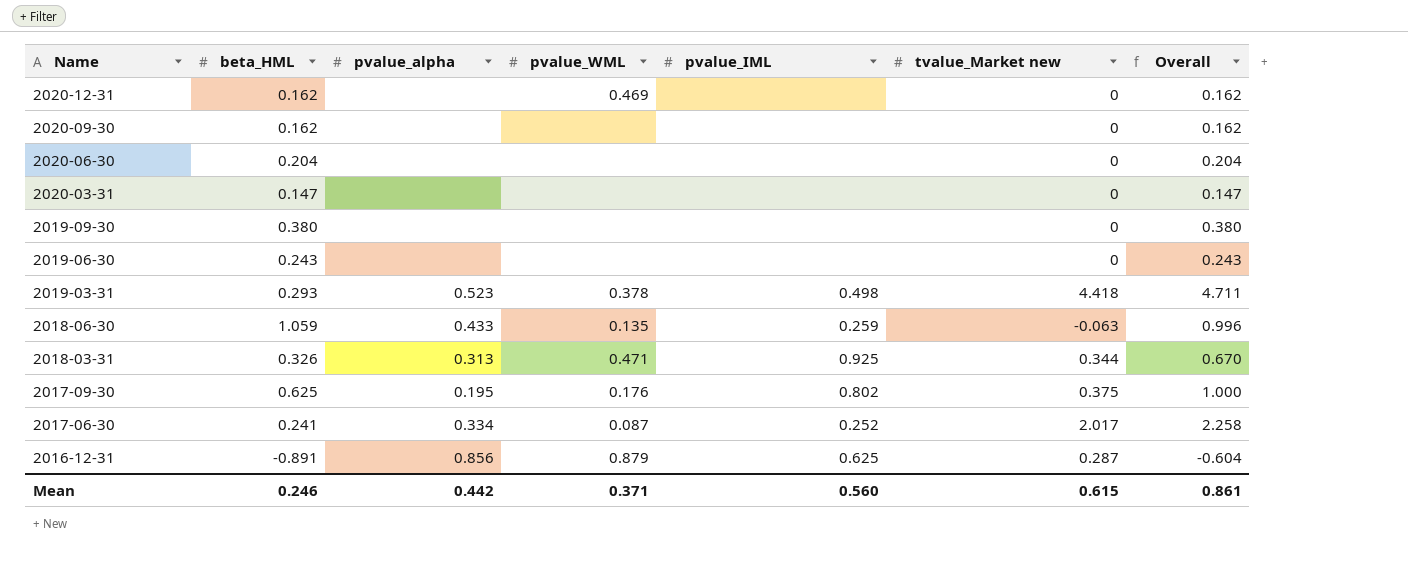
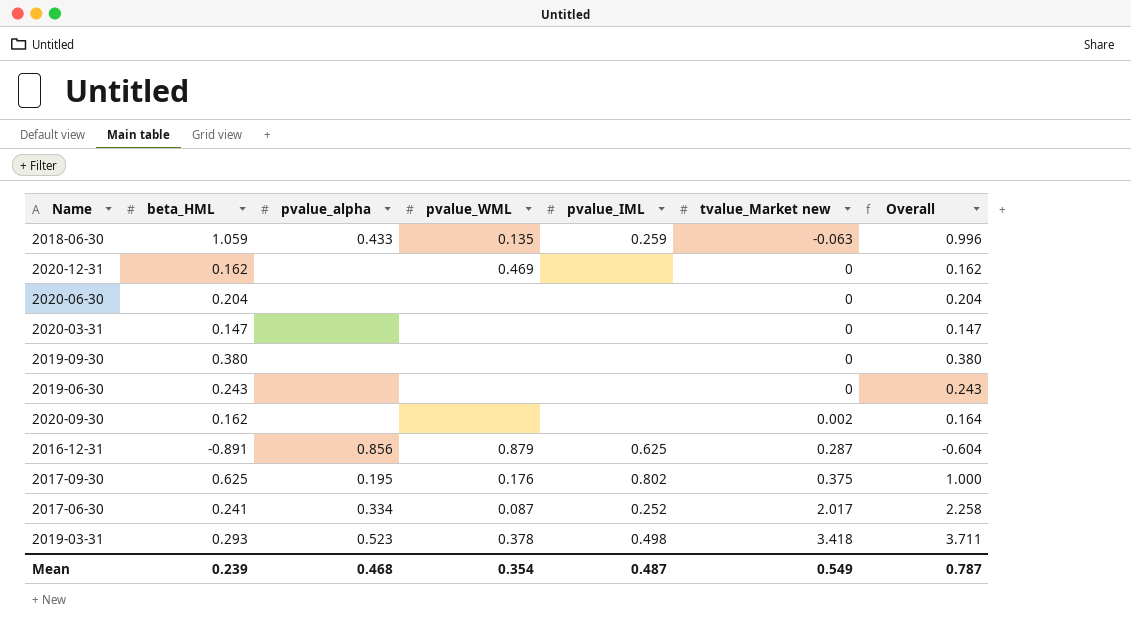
row order: Name descending -> tvalue_Market new ascending
row 2018-03-31: 0.326 | 0.313 | 0.471 | 0.925 | 0.344 | 0.670 -> none
2020-09-30 | tvalue_Market new: 0 -> 0.002
2020-09-30 | Overall: 0.162 -> 0.164
2019-03-31 | tvalue_Market new: 4.418 -> 3.418
2019-03-31 | Overall: 4.711 -> 3.711
Mean | beta_HML: 0.246 -> 0.239
Mean | pvalue_alpha: 0.442 -> 0.468
Mean | pvalue_WML: 0.371 -> 0.354
Mean | pvalue_IML: 0.560 -> 0.487
Mean | tvalue_Market new: 0.615 -> 0.549
Mean | Overall: 0.861 -> 0.787

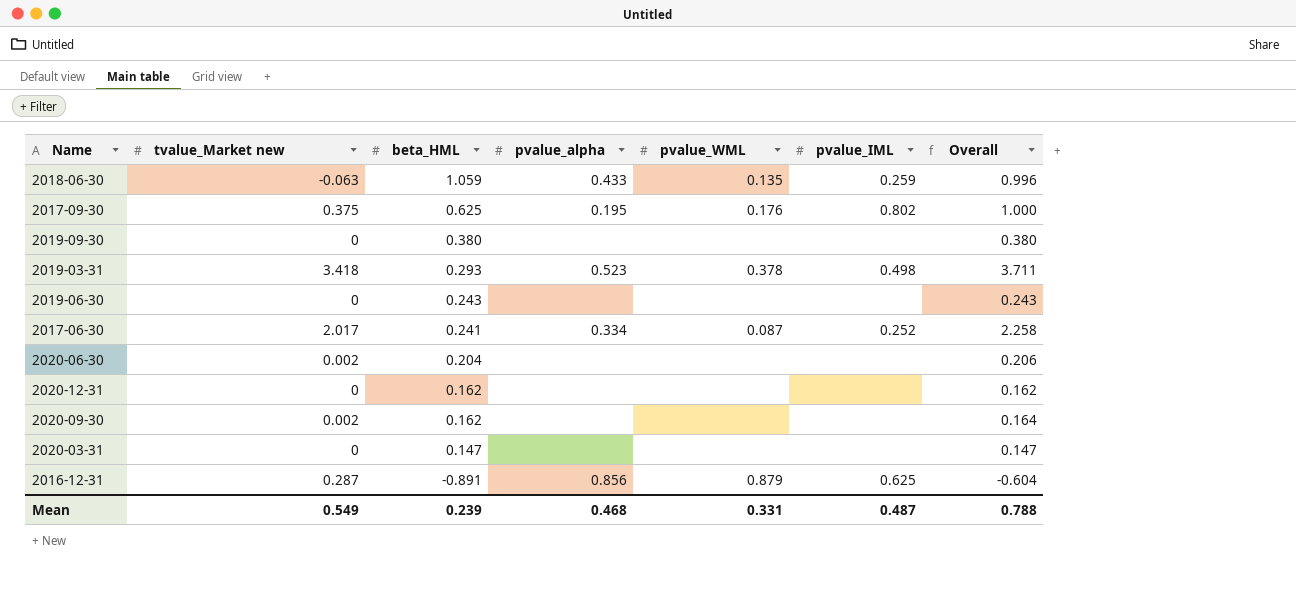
row order: tvalue_Market new ascending -> beta_HML descending
column tvalue_Market new | position: 6 -> 2
2020-06-30 | tvalue_Market new: 0 -> 0.002
2020-06-30 | Overall: 0.204 -> 0.206
2020-12-31 | pvalue_WML: 0.469 -> none
Mean | pvalue_WML: 0.354 -> 0.331
Mean | Overall: 0.787 -> 0.788

